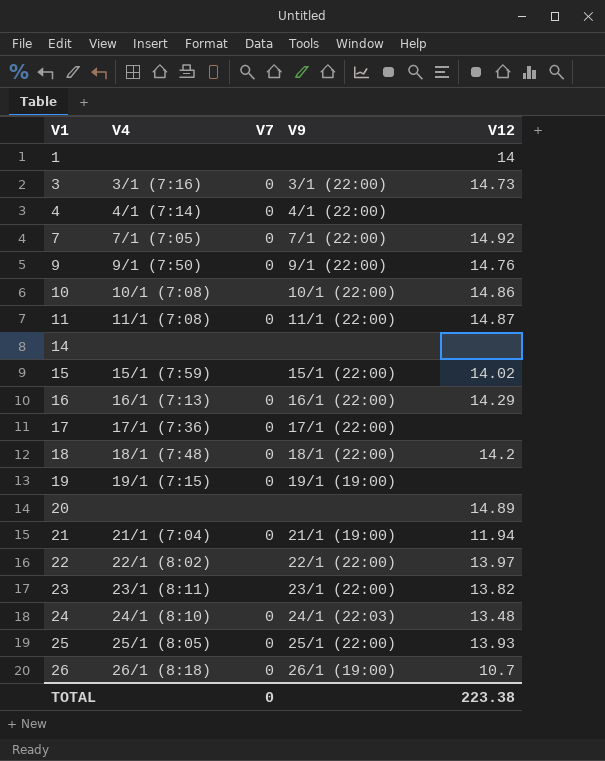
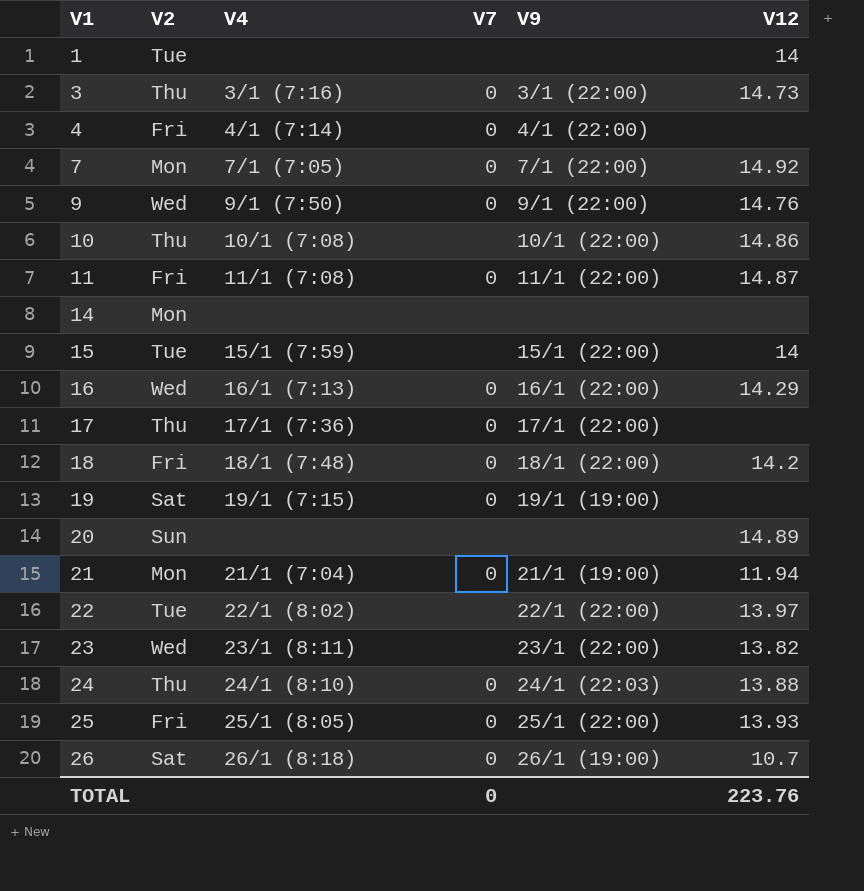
column V2 | position: none -> 2
15 | V12: 14.02 -> 14
24 | V12: 13.48 -> 13.88
TOTAL | V12: 223.38 -> 223.76

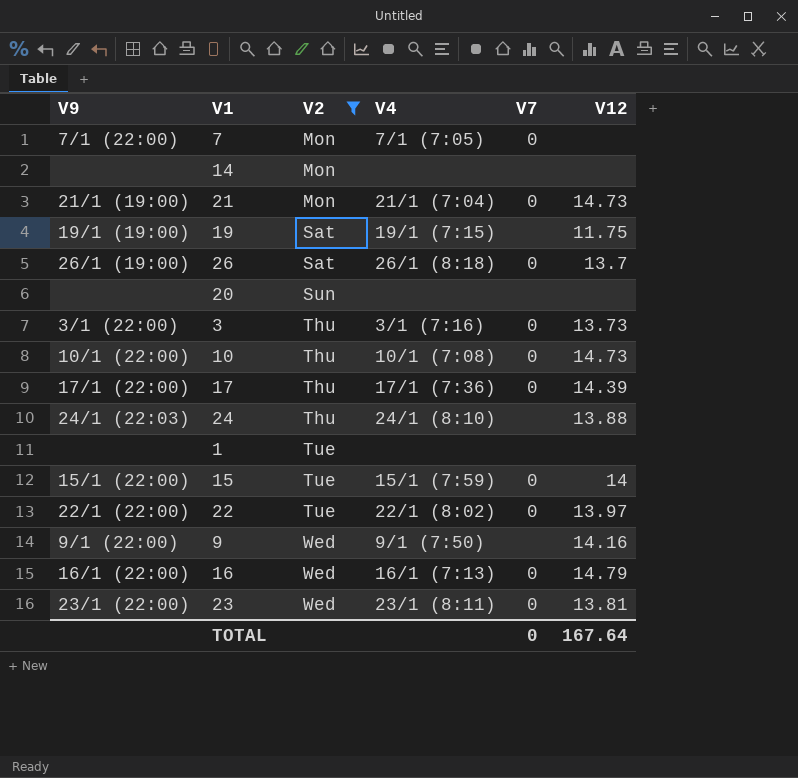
filter: none -> V2 != Fri
row order: V1 ascending -> V2 ascending
column V9 | position: 5 -> 1
7 | V12: 14.92 -> none
21 | V12: 11.94 -> 14.73
19 | V7: 0 -> none
19 | V12: none -> 11.75
26 | V12: 10.7 -> 13.7
20 | V12: 14.89 -> none
3 | V12: 14.73 -> 13.73
10 | V7: none -> 0
10 | V12: 14.86 -> 14.73
17 | V12: none -> 14.39
24 | V7: 0 -> none
1 | V12: 14 -> none
15 | V7: none -> 0
22 | V7: none -> 0
9 | V7: 0 -> none
9 | V12: 14.76 -> 14.16
16 | V12: 14.29 -> 14.79
23 | V7: none -> 0
23 | V12: 13.82 -> 13.81
TOTAL | V12: 223.76 -> 167.64

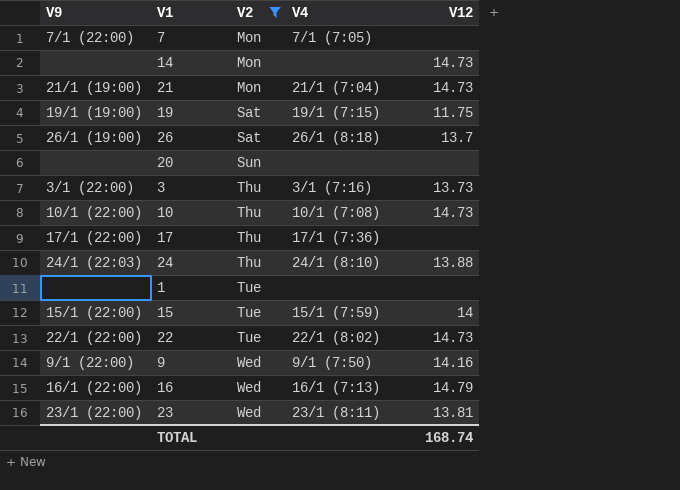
column V7 | position: 5 -> none
14 | V12: none -> 14.73
17 | V12: 14.39 -> none
22 | V12: 13.97 -> 14.73
TOTAL | V12: 167.64 -> 168.74

